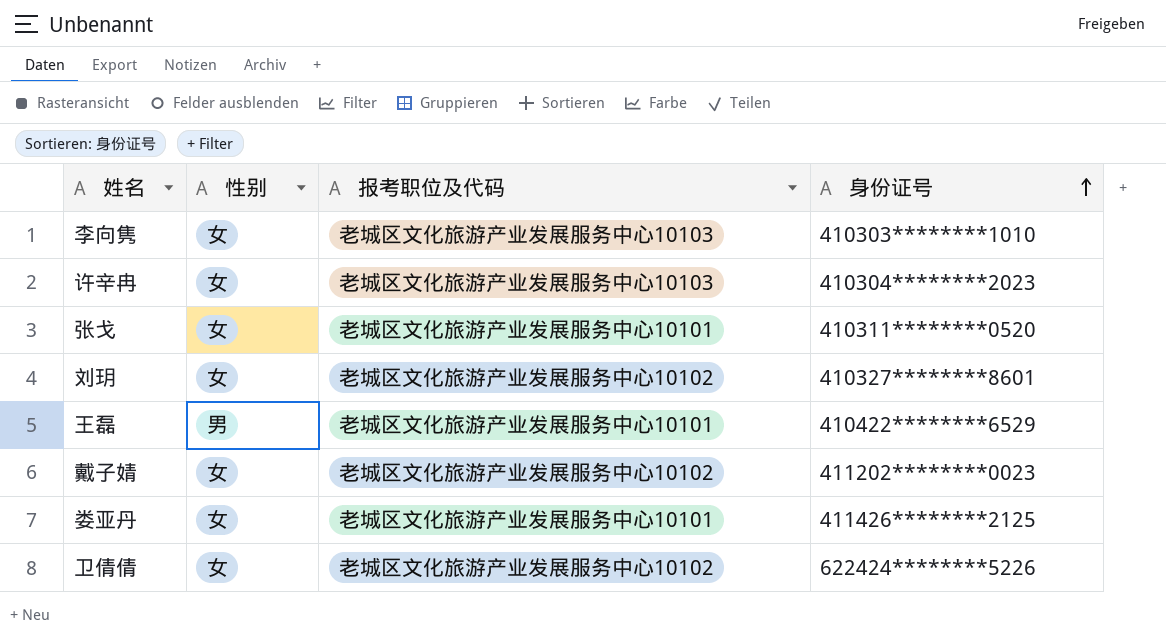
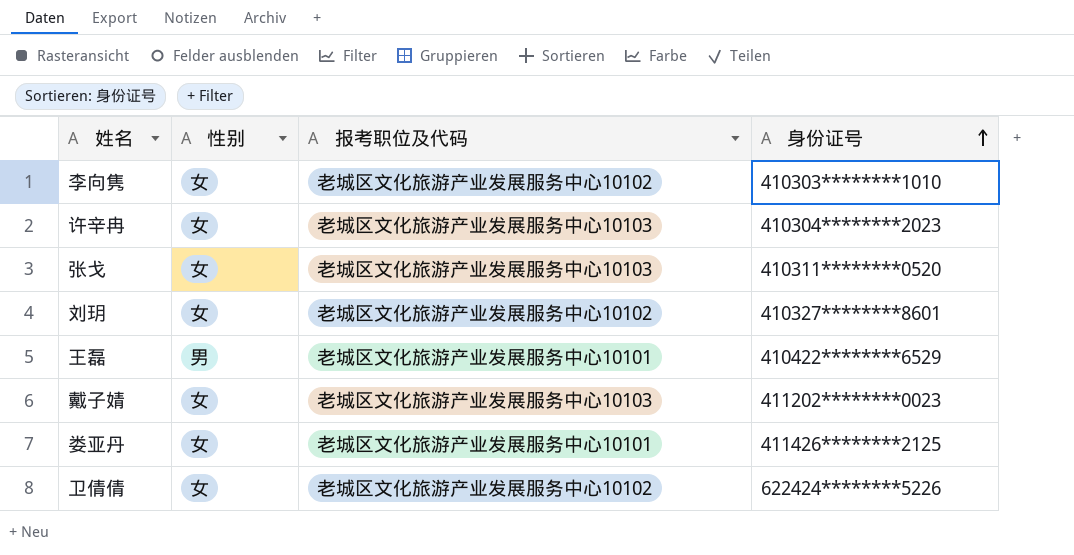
李向隽 | 报考职位及代码: 老城区文化旅游产业发展服务中心10103 -> 老城区文化旅游产业发展服务中心10102
张戈 | 报考职位及代码: 老城区文化旅游产业发展服务中心10101 -> 老城区文化旅游产业发展服务中心10103
戴子婧 | 报考职位及代码: 老城区文化旅游产业发展服务中心10102 -> 老城区文化旅游产业发展服务中心10103

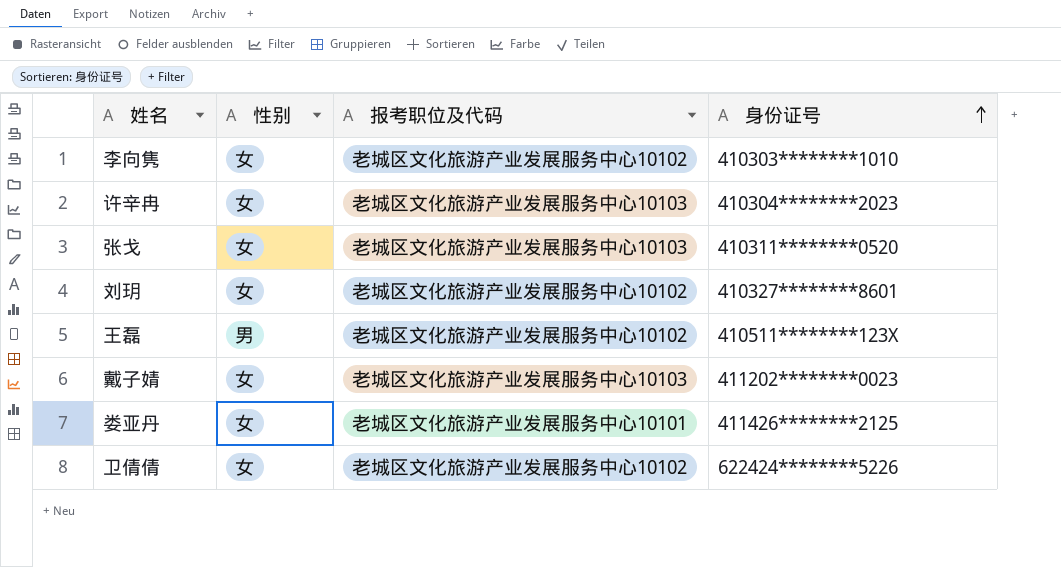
王磊 | 报考职位及代码: 老城区文化旅游产业发展服务中心10101 -> 老城区文化旅游产业发展服务中心10102
王磊 | 身份证号: 410422********6529 -> 410511********123X

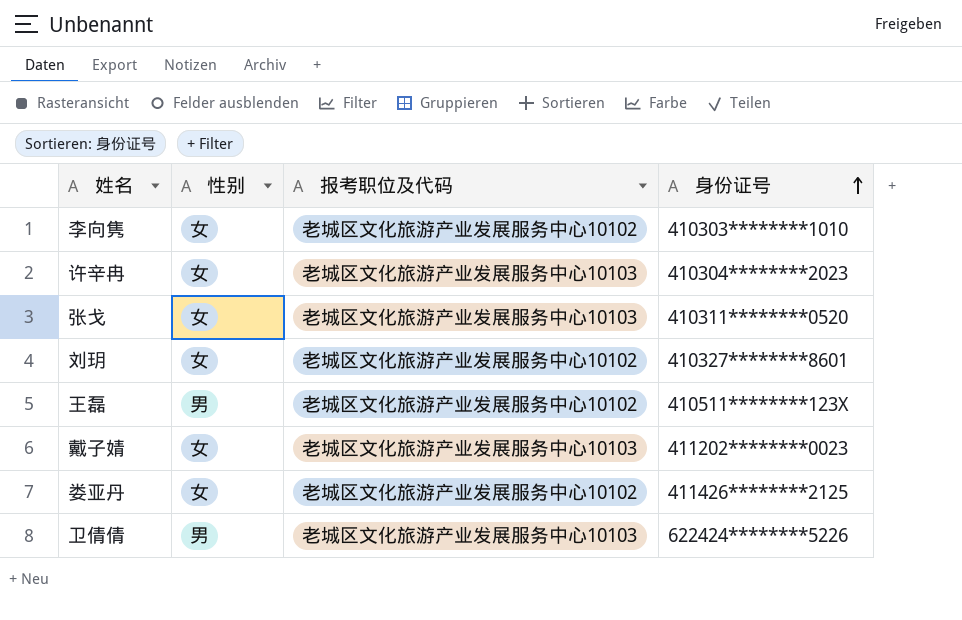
娄亚丹 | 报考职位及代码: 老城区文化旅游产业发展服务中心10101 -> 老城区文化旅游产业发展服务中心10102
卫倩倩 | 性别: 女 -> 男
卫倩倩 | 报考职位及代码: 老城区文化旅游产业发展服务中心10102 -> 老城区文化旅游产业发展服务中心10103

